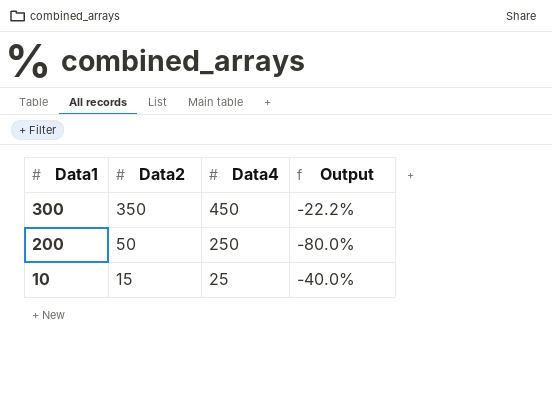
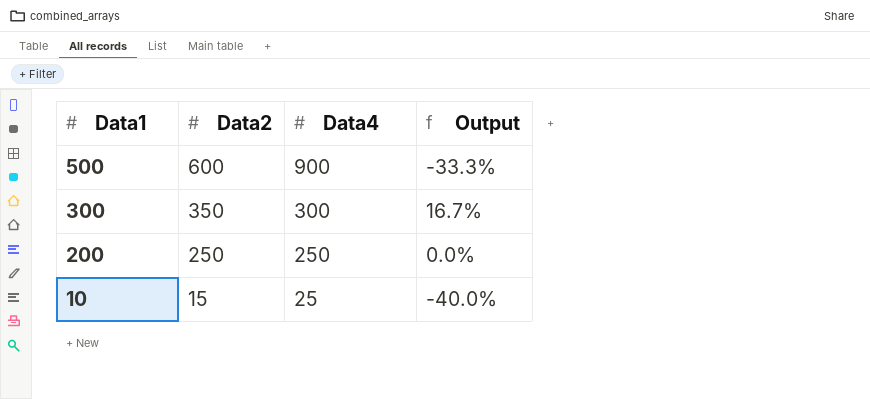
row 500: none -> 600 | 900 | -33.3%
300 | Data4: 450 -> 300
300 | Output: -22.2% -> 16.7%
200 | Data2: 50 -> 250
200 | Output: -80.0% -> 0.0%

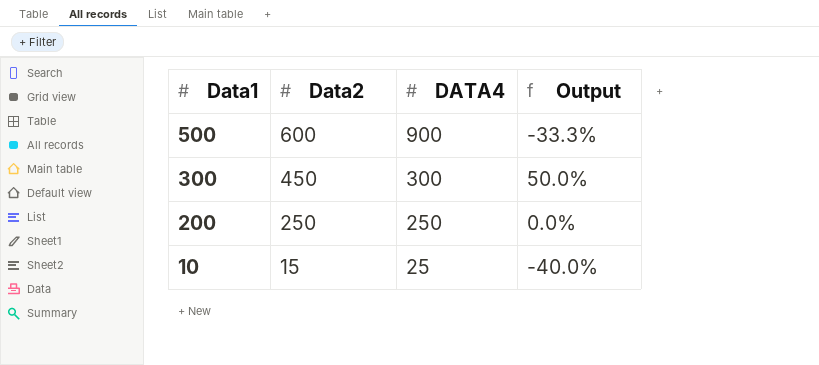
column name: Data4 -> DATA4
300 | Data2: 350 -> 450
300 | Output: 16.7% -> 50.0%

